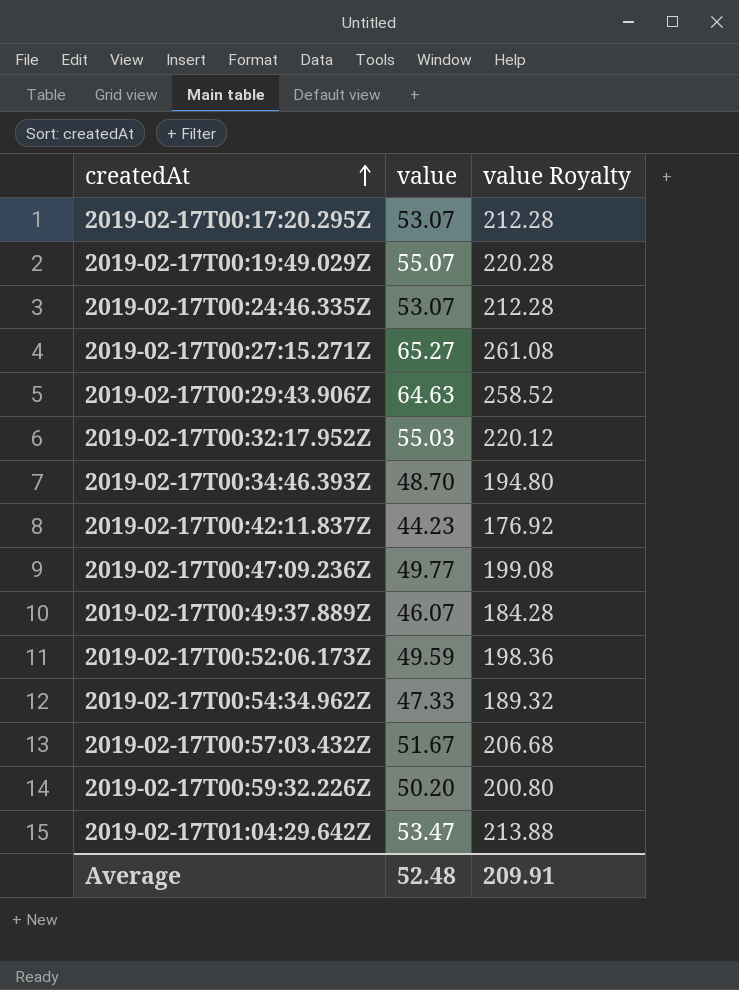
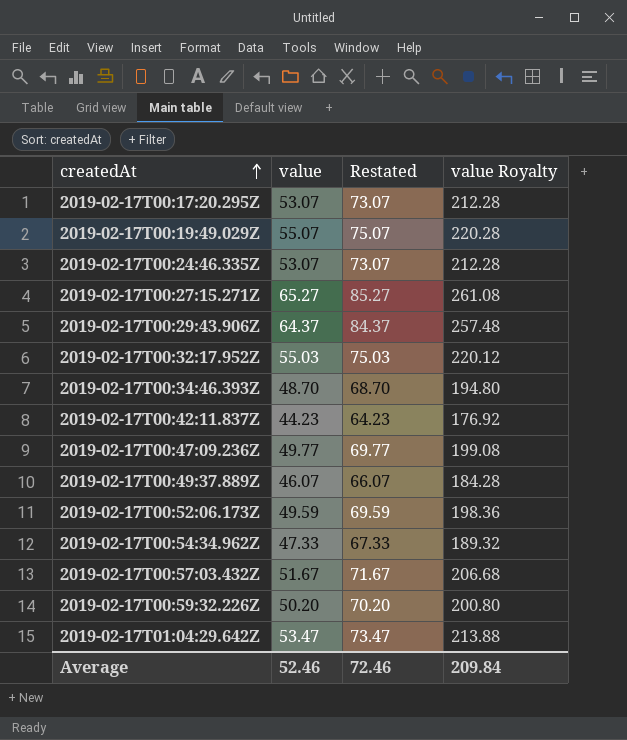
column Restated | formula: none -> [value] + 20
2019-02-17T00:29:43.906Z | value: 64.63 -> 64.37
2019-02-17T00:29:43.906Z | value Royalty: 258.52 -> 257.48
Average | value: 52.48 -> 52.46
Average | value Royalty: 209.91 -> 209.84

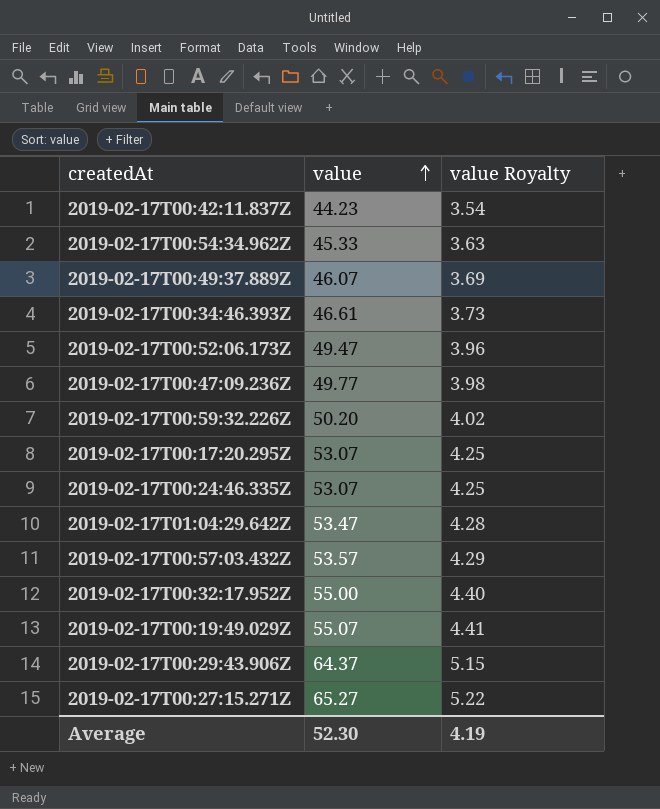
row order: createdAt ascending -> value ascending
column Restated | formula: [value] + 20 -> none
column value Royalty | formula: [value] * 4 -> [value] * 0.08
2019-02-17T00:54:34.962Z | value: 47.33 -> 45.33
2019-02-17T00:34:46.393Z | value: 48.70 -> 46.61
2019-02-17T00:52:06.173Z | value: 49.59 -> 49.47
2019-02-17T00:57:03.432Z | value: 51.67 -> 53.57
2019-02-17T00:32:17.952Z | value: 55.03 -> 55.00
Average | value: 52.46 -> 52.30
Average | value Royalty: 209.84 -> 4.19

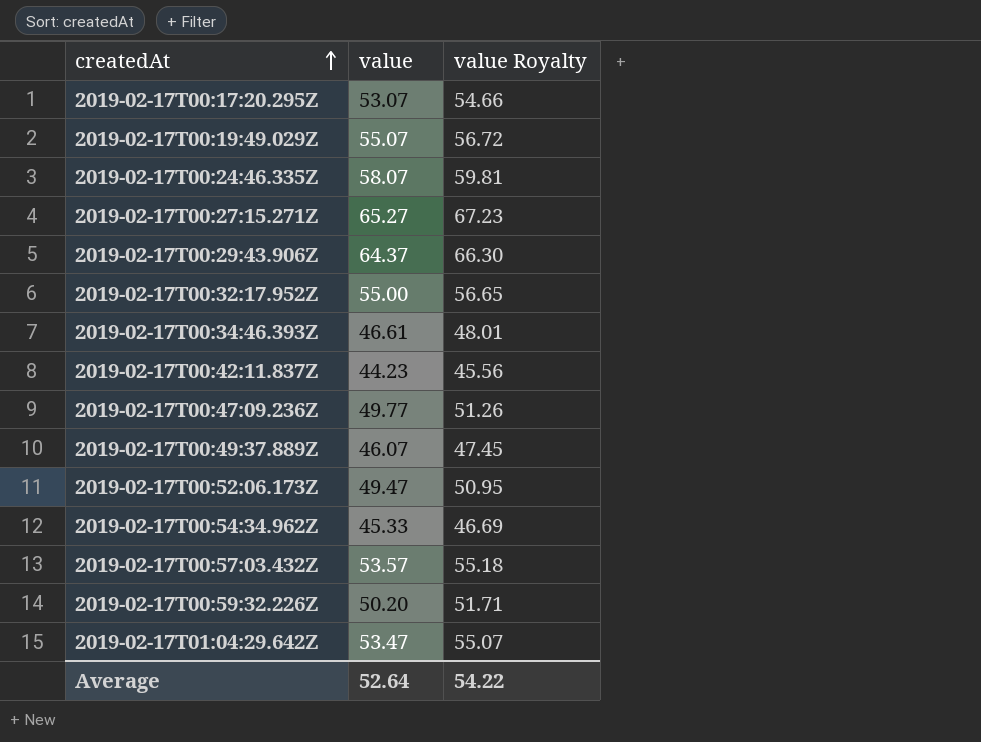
row order: value ascending -> createdAt ascending
column value Royalty | formula: [value] * 0.08 -> [value] * 1.03
2019-02-17T00:24:46.335Z | value: 53.07 -> 58.07
Average | value: 52.30 -> 52.64
Average | value Royalty: 4.19 -> 54.22

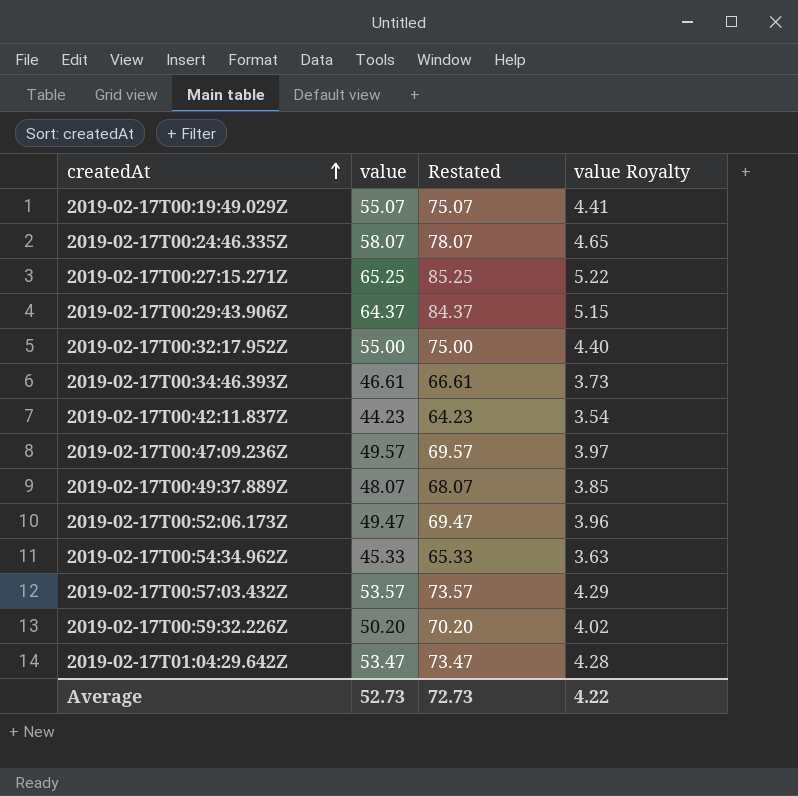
column Restated | formula: none -> [value] + 20
column value Royalty | formula: [value] * 1.03 -> [value] * 0.08
row 2019-02-17T00:17:20.295Z: 53.07 | 54.66 -> none
2019-02-17T00:27:15.271Z | value: 65.27 -> 65.25
2019-02-17T00:47:09.236Z | value: 49.77 -> 49.57
2019-02-17T00:49:37.889Z | value: 46.07 -> 48.07
Average | value: 52.64 -> 52.73
Average | value Royalty: 54.22 -> 4.22

